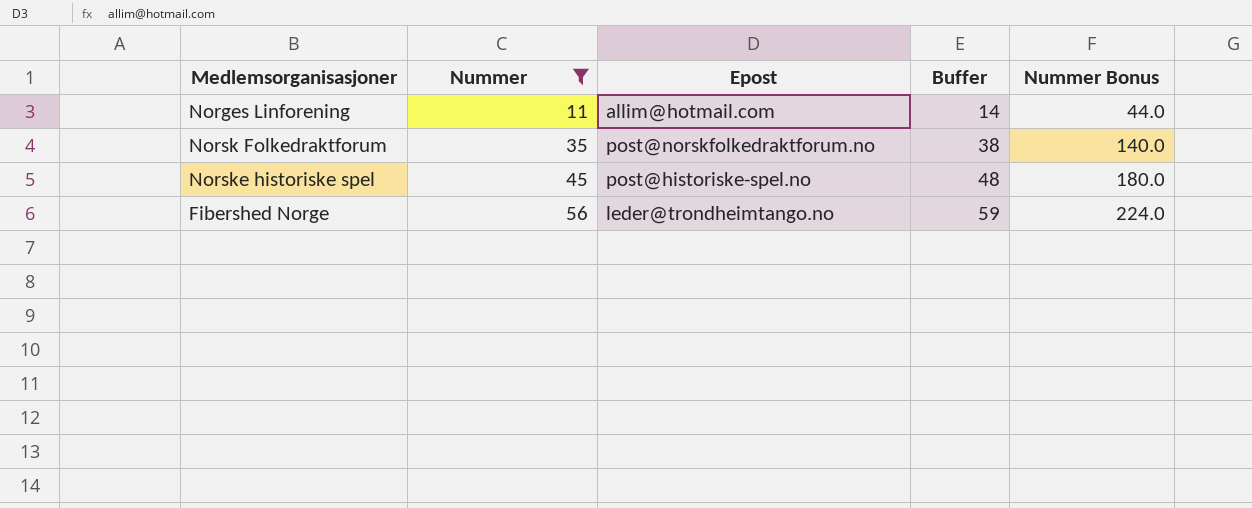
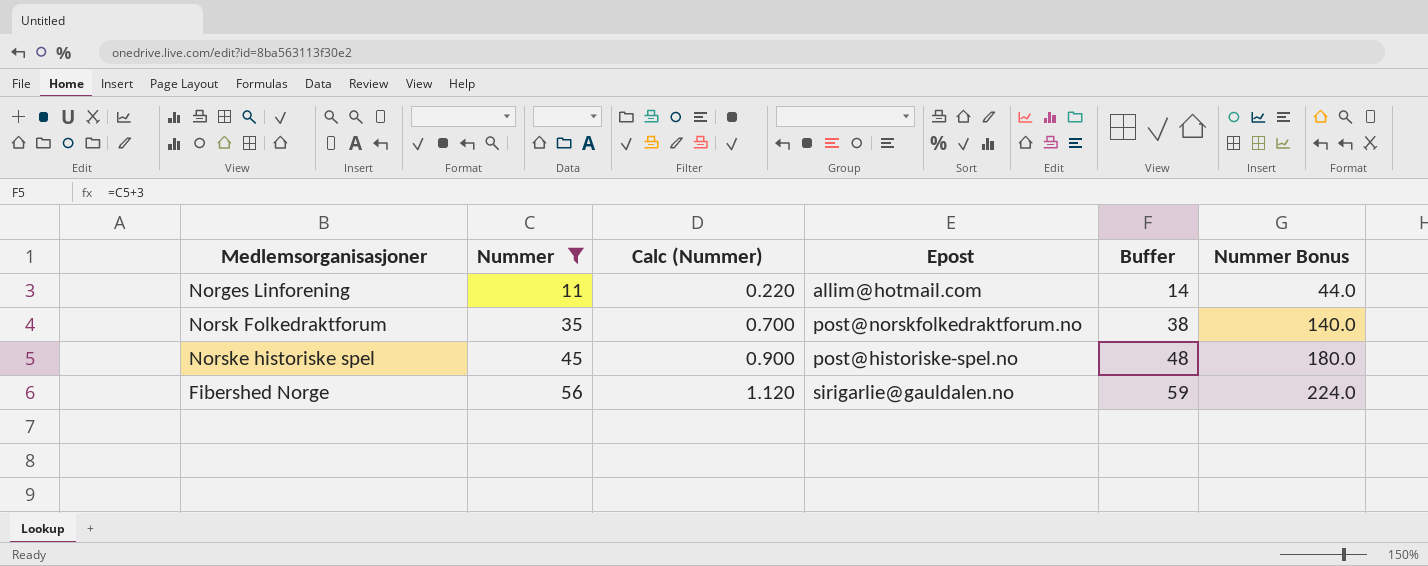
column Calc (Nummer) | formula: none -> [Nummer] * 0.02
Fibershed Norge | Epost: leder@trondheimtango.no -> sirigarlie@gauldalen.no

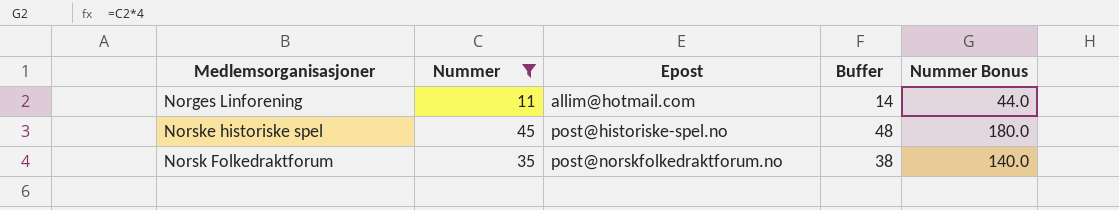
row order: Nummer ascending -> Epost ascending
column Calc (Nummer) | formula: [Nummer] * 0.02 -> none
row Fibershed Norge: 56 | 1.120 | sirigarlie@gauldalen.no | 59 | 224.0 -> none

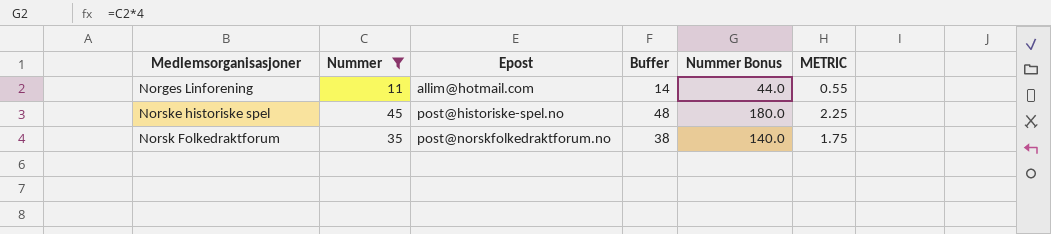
column METRIC | formula: none -> [Nummer] * 0.05

